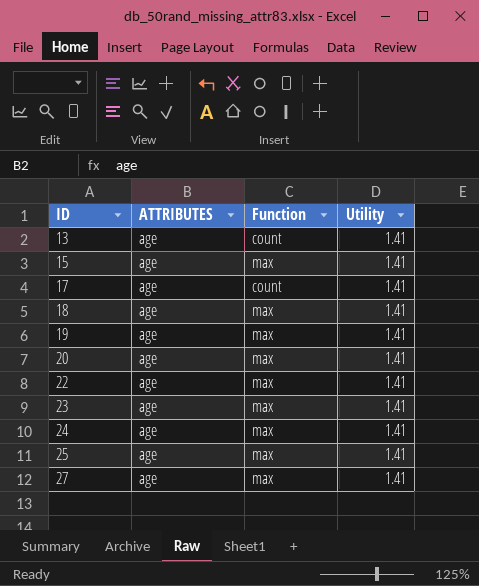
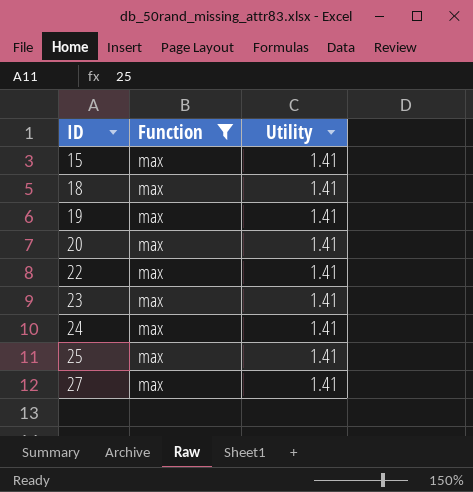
filter: none -> Function = max
column ATTRIBUTES | position: 2 -> none

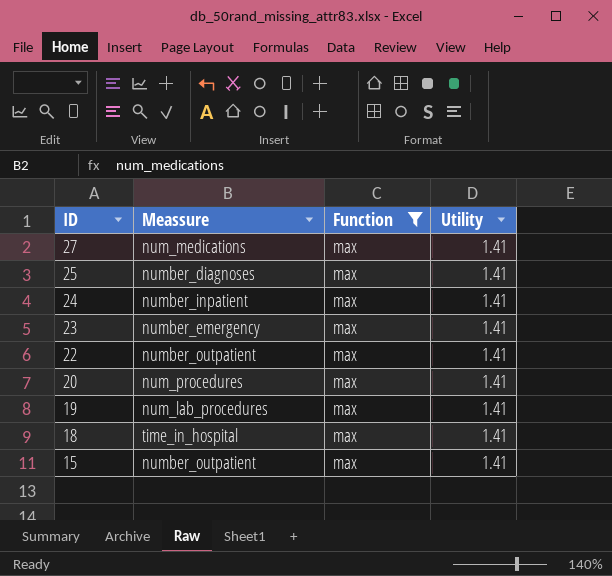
row order: ID ascending -> ID descending
column Meassure | position: none -> 2

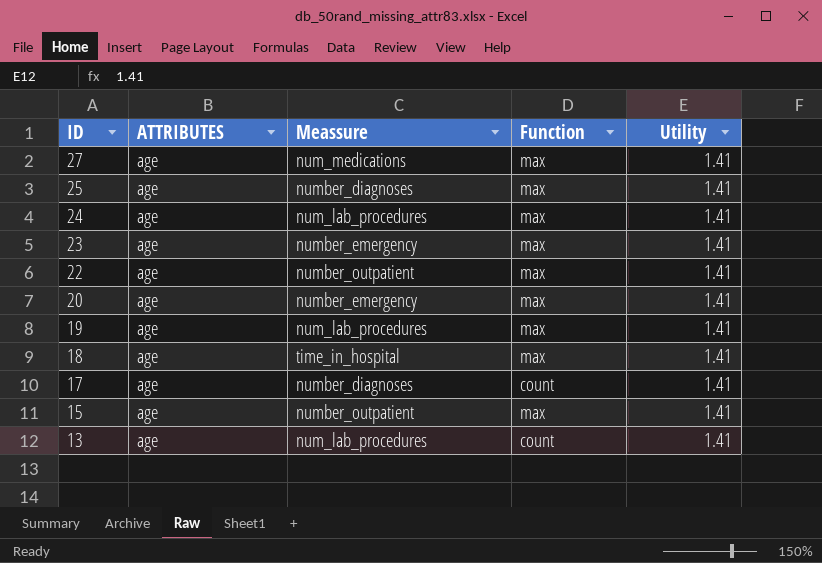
filter: Function = max -> none
column ATTRIBUTES | position: none -> 2
24 | Meassure: number_inpatient -> num_lab_procedures
20 | Meassure: num_procedures -> number_emergency

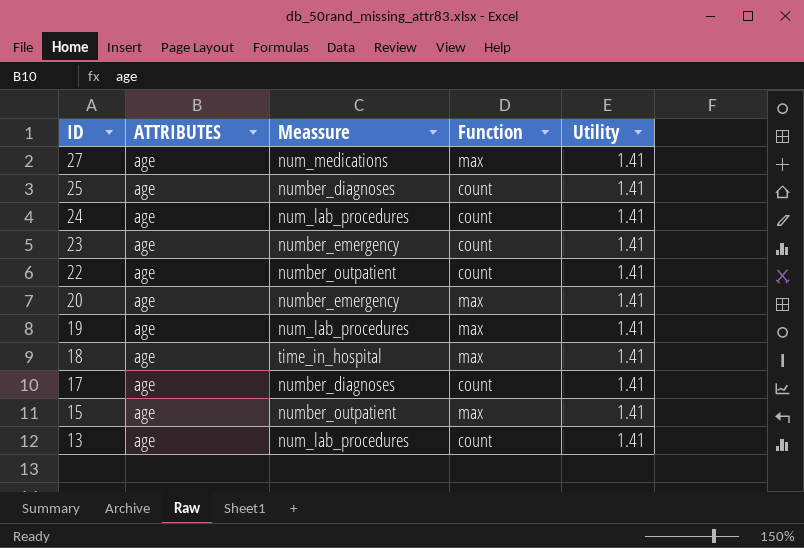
25 | Function: max -> count
24 | Function: max -> count
23 | Function: max -> count
22 | Function: max -> count

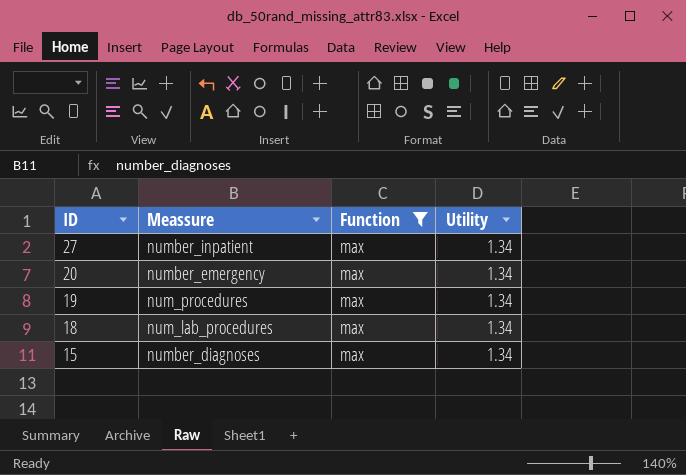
filter: none -> Function = max
column ATTRIBUTES | position: 2 -> none
27 | Meassure: num_medications -> number_inpatient
27 | Utility: 1.41 -> 1.34
20 | Utility: 1.41 -> 1.34
19 | Meassure: num_lab_procedures -> num_procedures
19 | Utility: 1.41 -> 1.34
18 | Meassure: time_in_hospital -> num_lab_procedures
18 | Utility: 1.41 -> 1.34
15 | Meassure: number_outpatient -> number_diagnoses
15 | Utility: 1.41 -> 1.34

